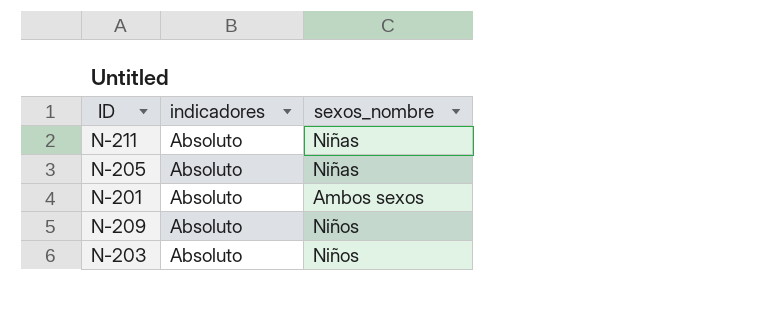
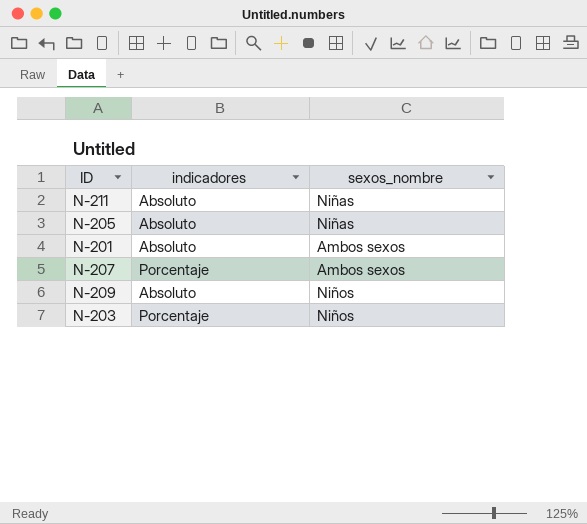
row N-207: none -> Porcentaje | Ambos sexos
N-203 | indicadores: Absoluto -> Porcentaje

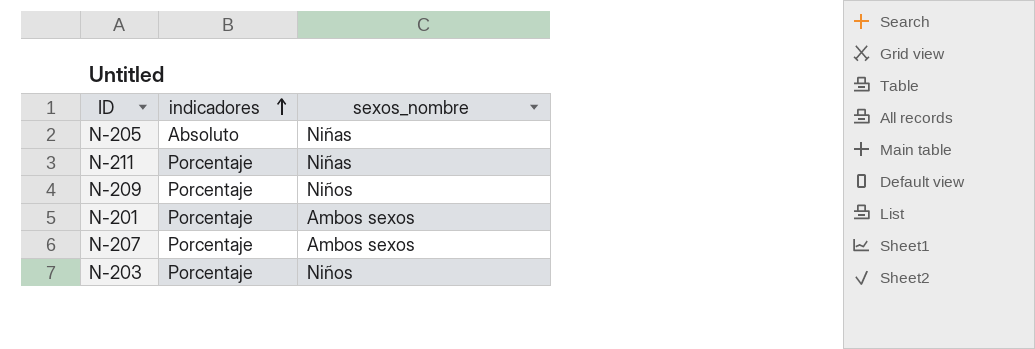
row order: none -> indicadores ascending
N-211 | indicadores: Absoluto -> Porcentaje
N-209 | indicadores: Absoluto -> Porcentaje
N-201 | indicadores: Absoluto -> Porcentaje

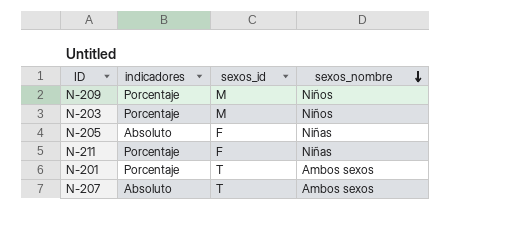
row order: indicadores ascending -> sexos_nombre descending
column sexos_id | position: none -> 3
N-207 | indicadores: Porcentaje -> Absoluto

